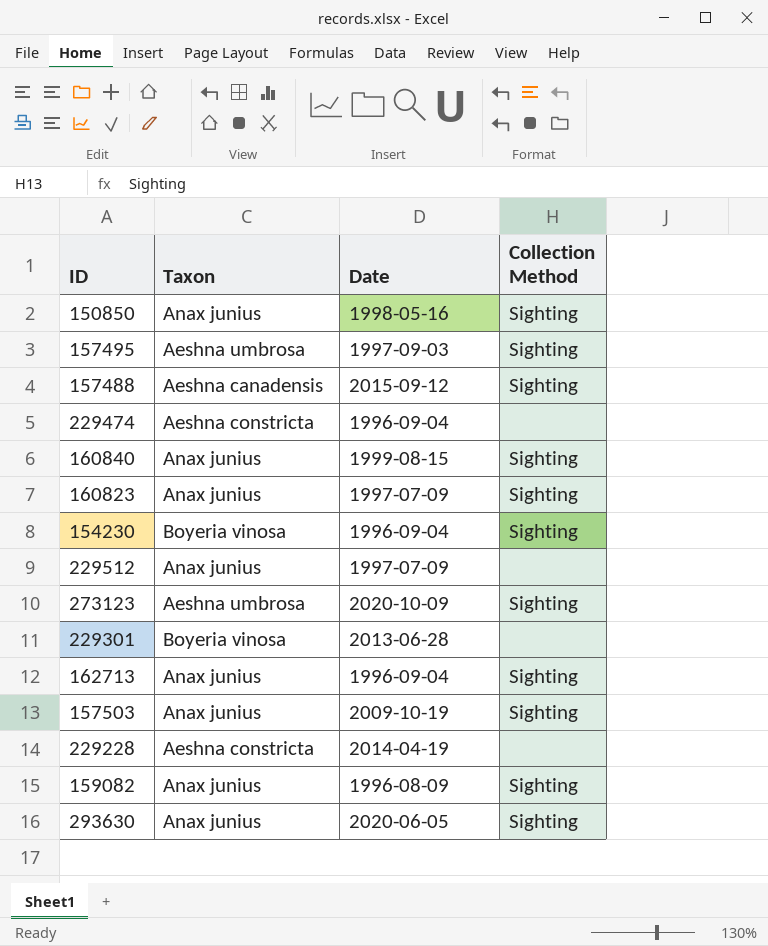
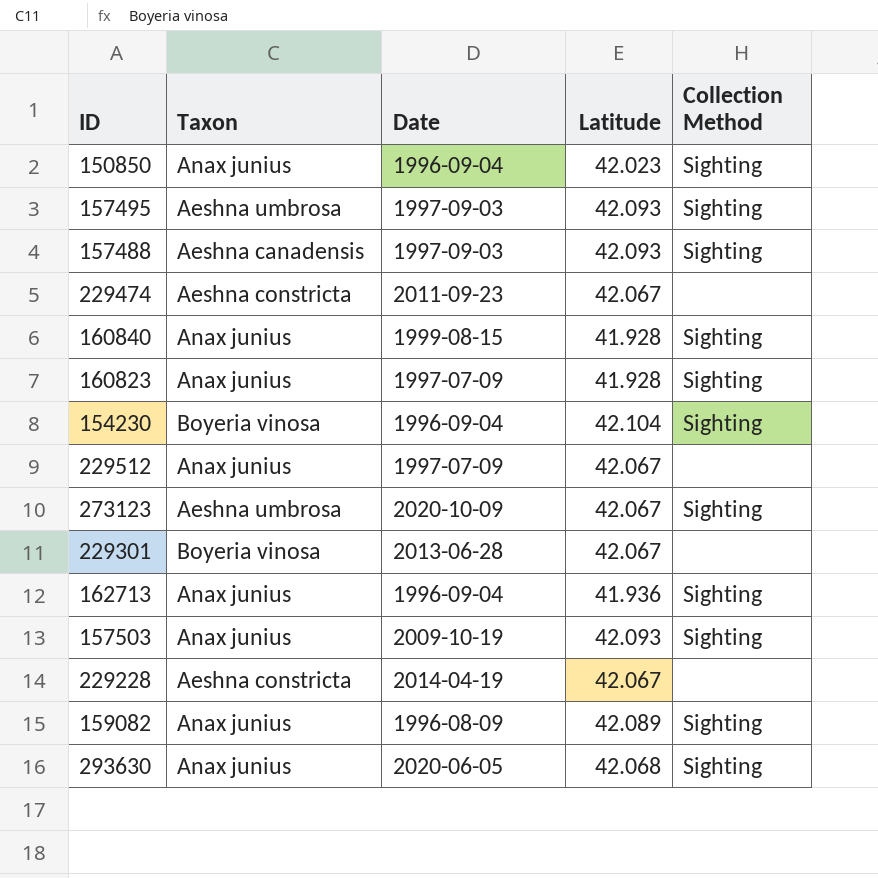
column Latitude | position: none -> 4
150850 | Date: 1998-05-16 -> 1996-09-04
157488 | Date: 2015-09-12 -> 1997-09-03
229474 | Date: 1996-09-04 -> 2011-09-23

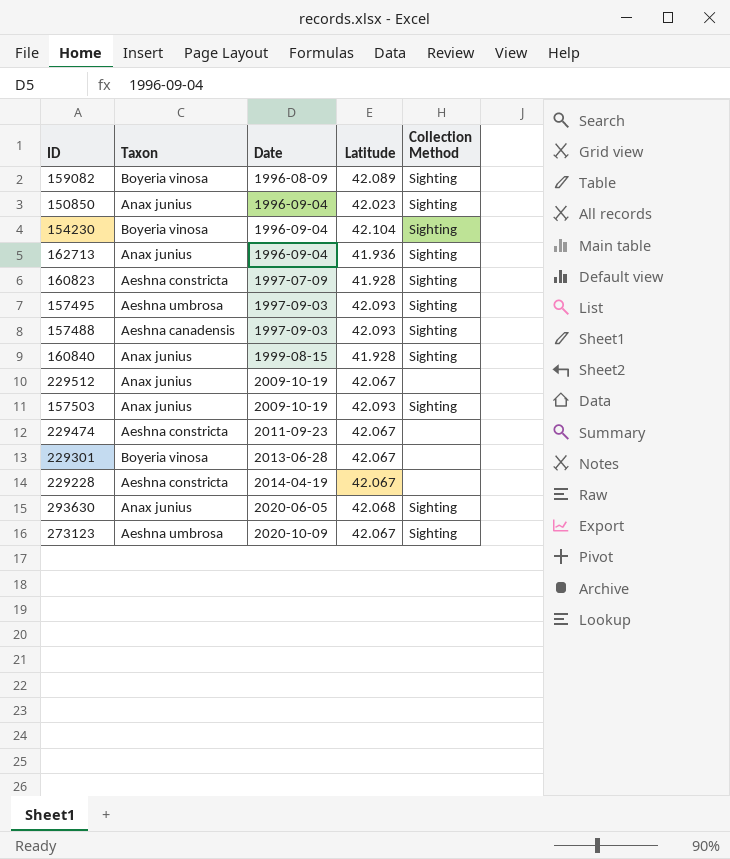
row order: none -> Date ascending
159082 | Taxon: Anax junius -> Boyeria vinosa
160823 | Taxon: Anax junius -> Aeshna constricta
229512 | Date: 1997-07-09 -> 2009-10-19

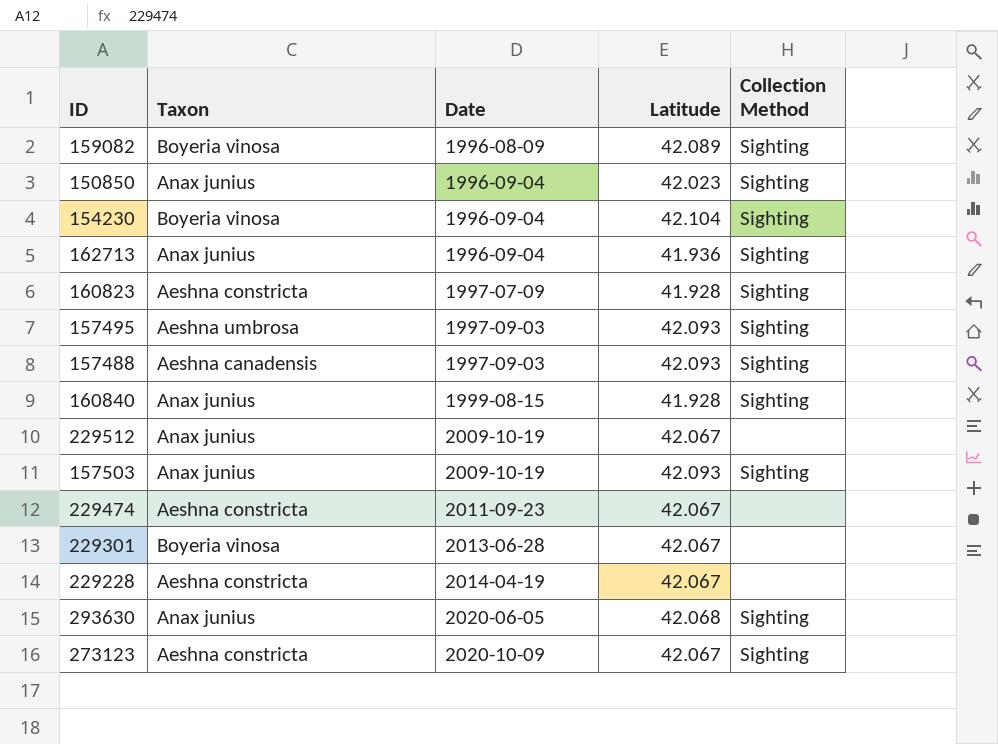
273123 | Taxon: Aeshna umbrosa -> Aeshna constricta

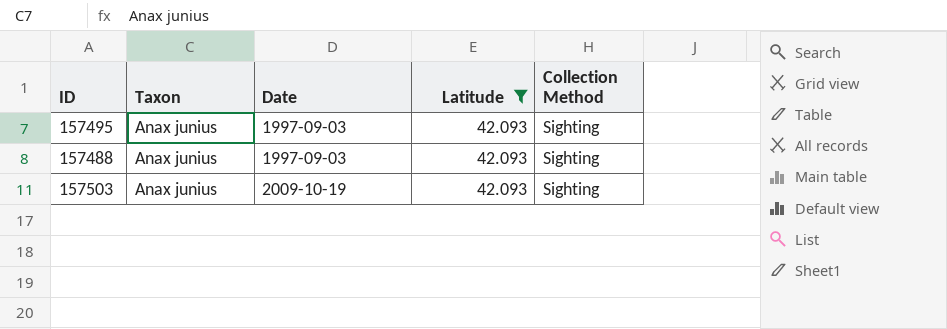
filter: none -> Latitude = 42.093
157495 | Taxon: Aeshna umbrosa -> Anax junius
157488 | Taxon: Aeshna canadensis -> Anax junius

